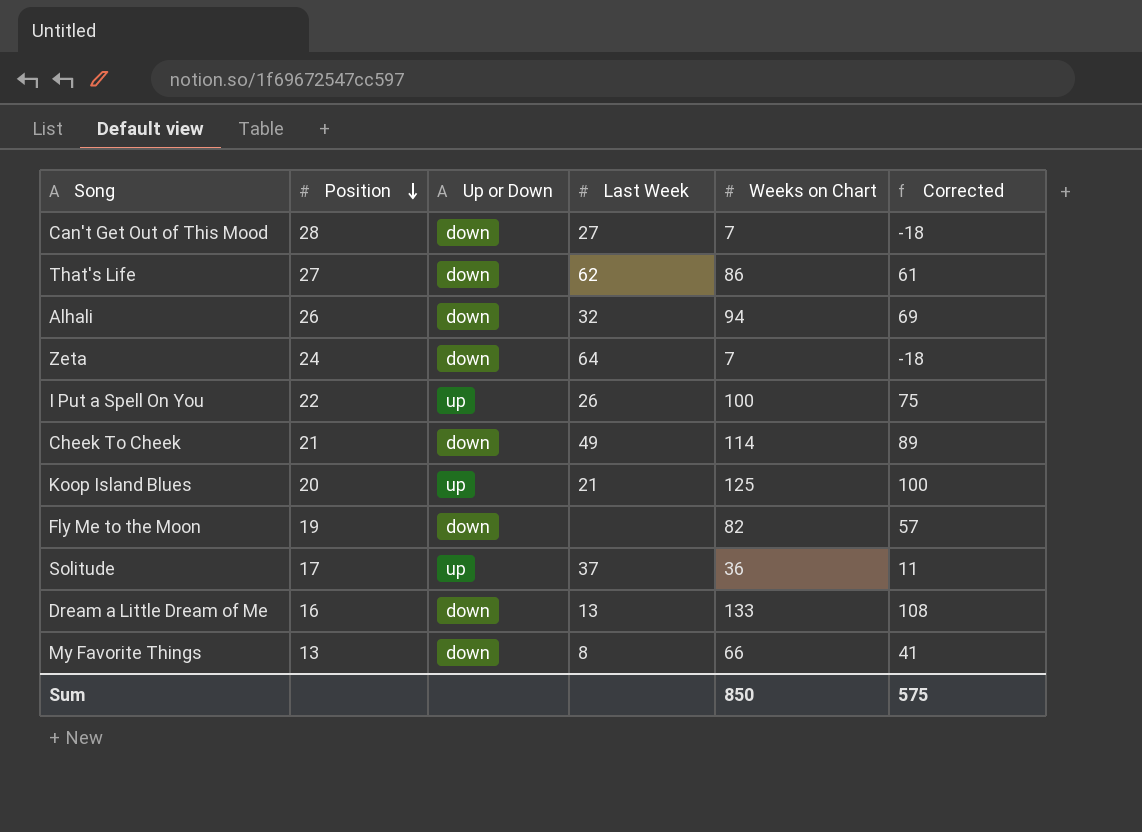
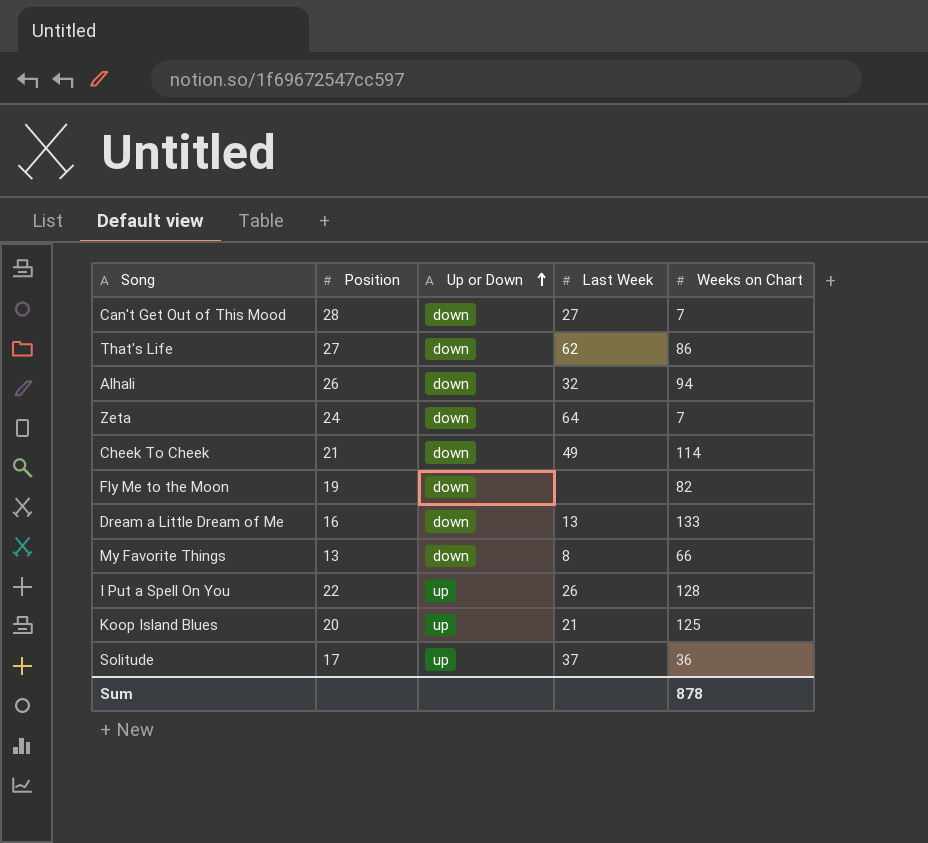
row order: Position descending -> Up or Down ascending
column Corrected | formula: [Weeks on Chart] - 25 -> none
I Put a Spell On You | Weeks on Chart: 100 -> 128
Sum | Weeks on Chart: 850 -> 878

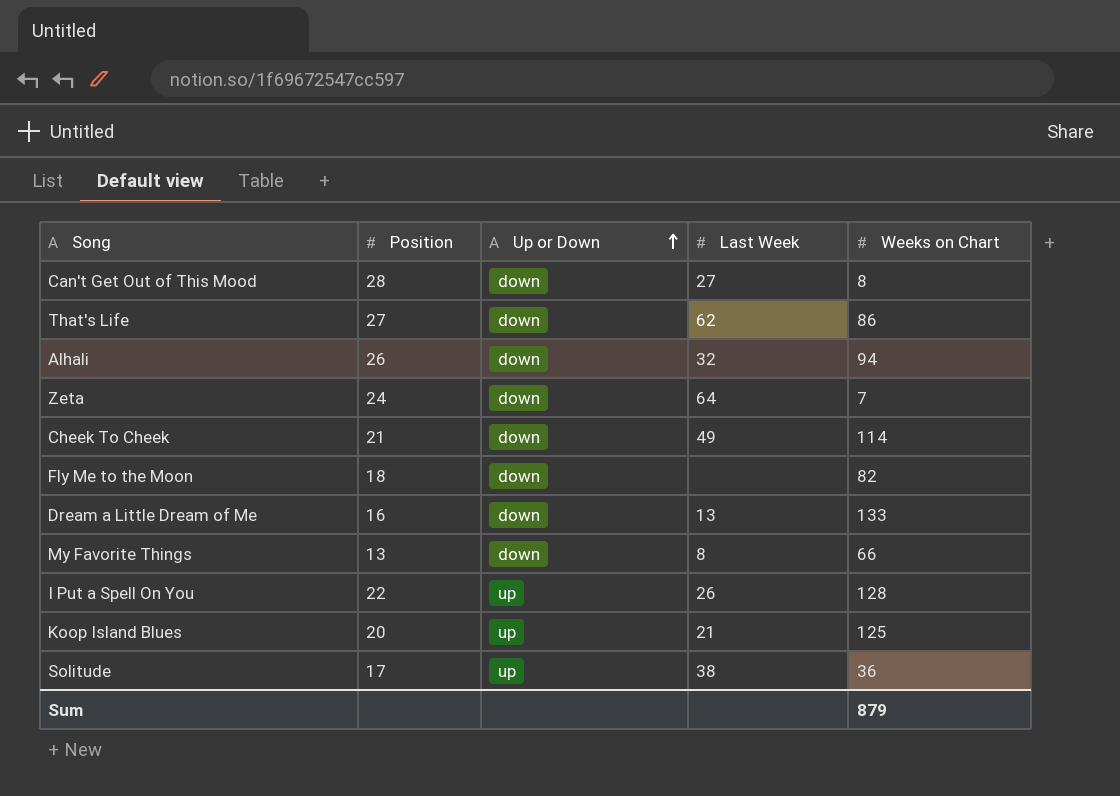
Can't Get Out of This Mood | Weeks on Chart: 7 -> 8
Fly Me to the Moon | Position: 19 -> 18
Solitude | Last Week: 37 -> 38
Sum | Weeks on Chart: 878 -> 879

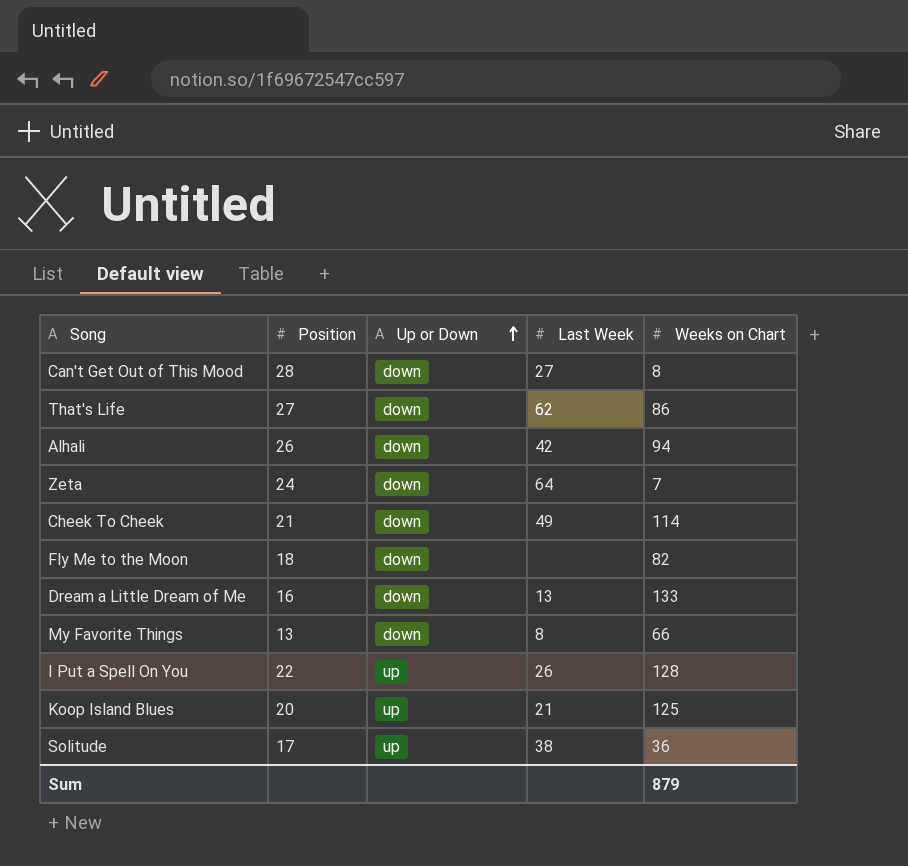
Alhali | Last Week: 32 -> 42

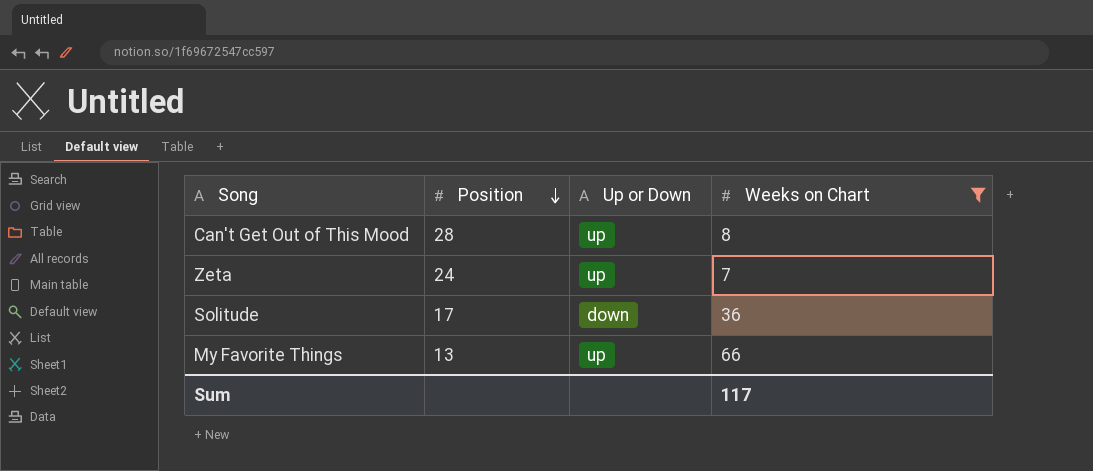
filter: none -> Weeks on Chart <= 66
row order: Up or Down ascending -> Position descending
column Last Week | position: 4 -> none
Can't Get Out of This Mood | Up or Down: down -> up
Zeta | Up or Down: down -> up
Solitude | Up or Down: up -> down
My Favorite Things | Up or Down: down -> up
Sum | Weeks on Chart: 879 -> 117

